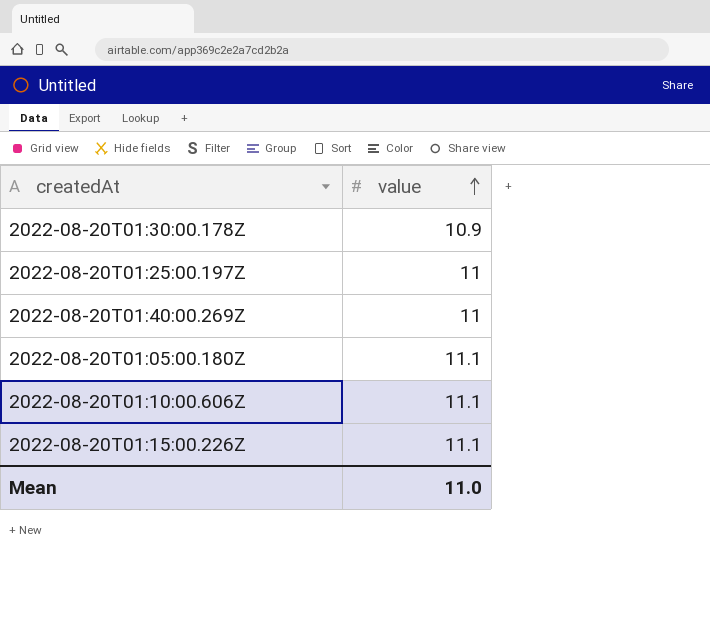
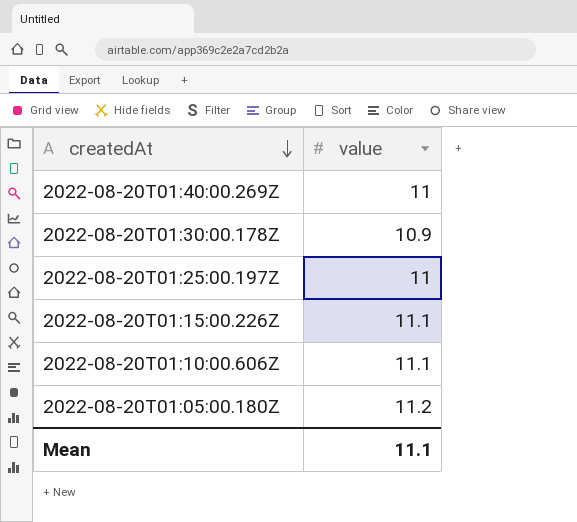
row order: value ascending -> createdAt descending
2022-08-20T01:05:00.180Z | value: 11.1 -> 11.2
Mean | value: 11.0 -> 11.1

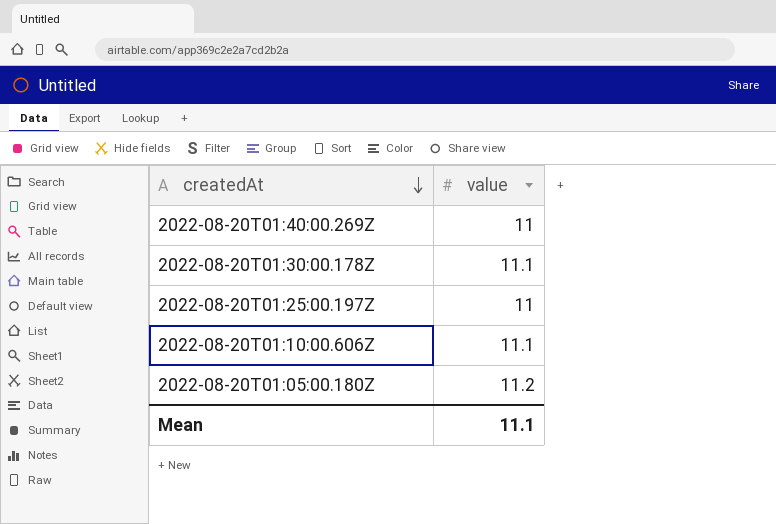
row 2022-08-20T01:15:00.226Z: 11.1 -> none
2022-08-20T01:30:00.178Z | value: 10.9 -> 11.1

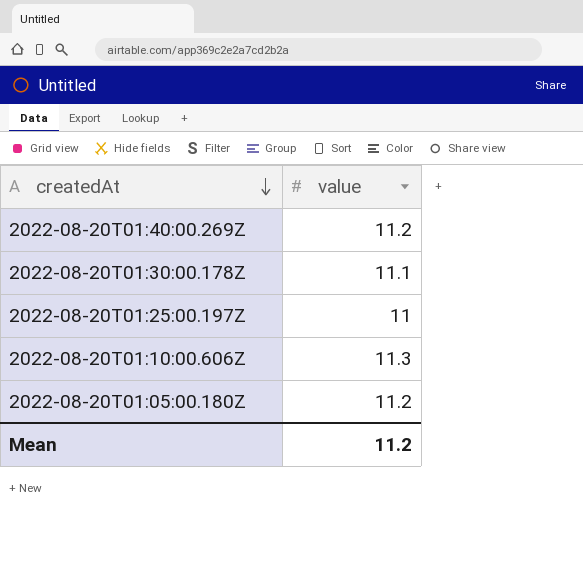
2022-08-20T01:40:00.269Z | value: 11 -> 11.2
2022-08-20T01:10:00.606Z | value: 11.1 -> 11.3
Mean | value: 11.1 -> 11.2

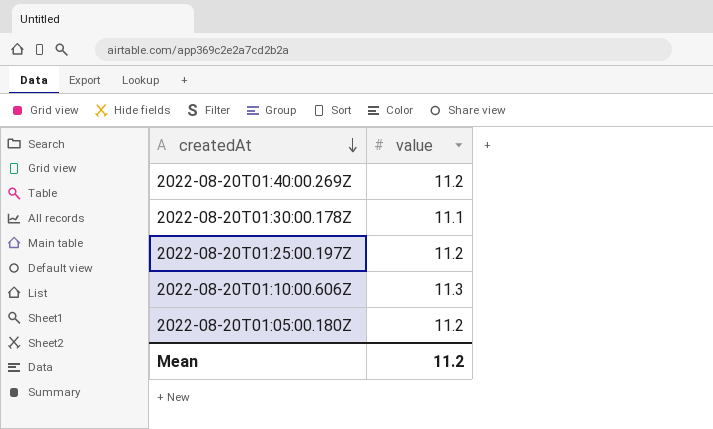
2022-08-20T01:25:00.197Z | value: 11 -> 11.2

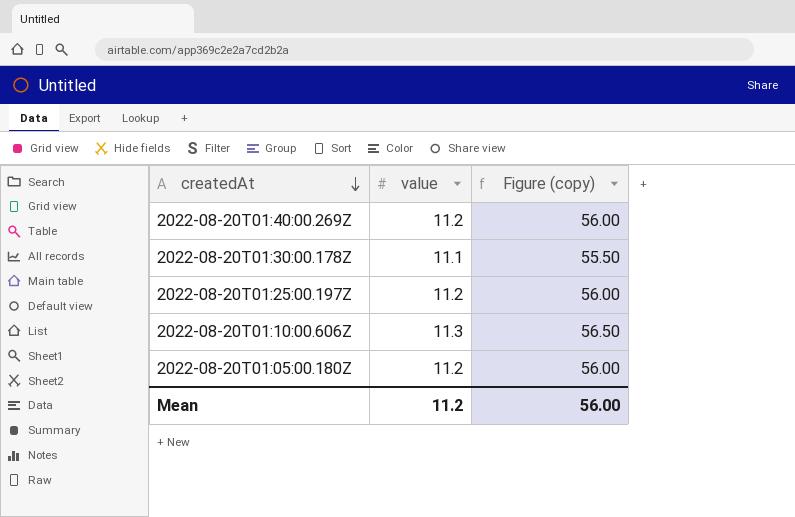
column Figure (copy) | formula: none -> [value] * 5

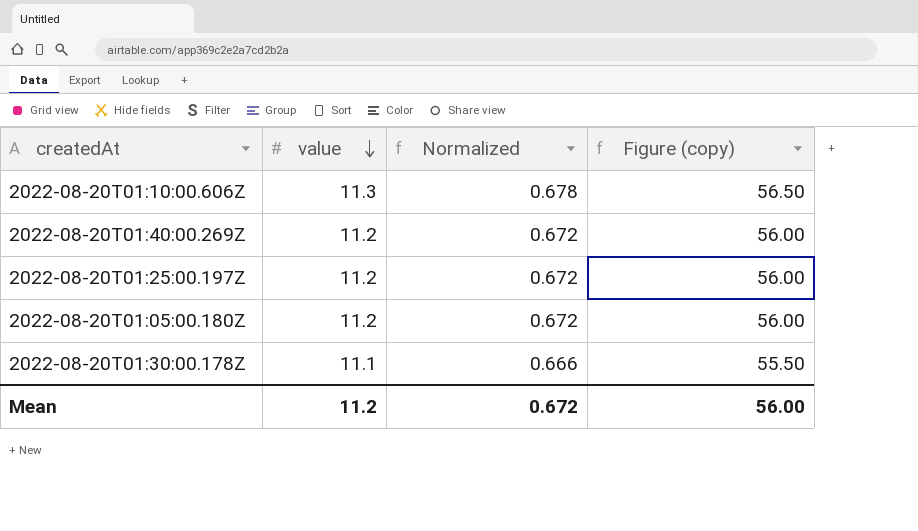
row order: createdAt descending -> value descending
column Normalized | formula: none -> [value] * 0.06

